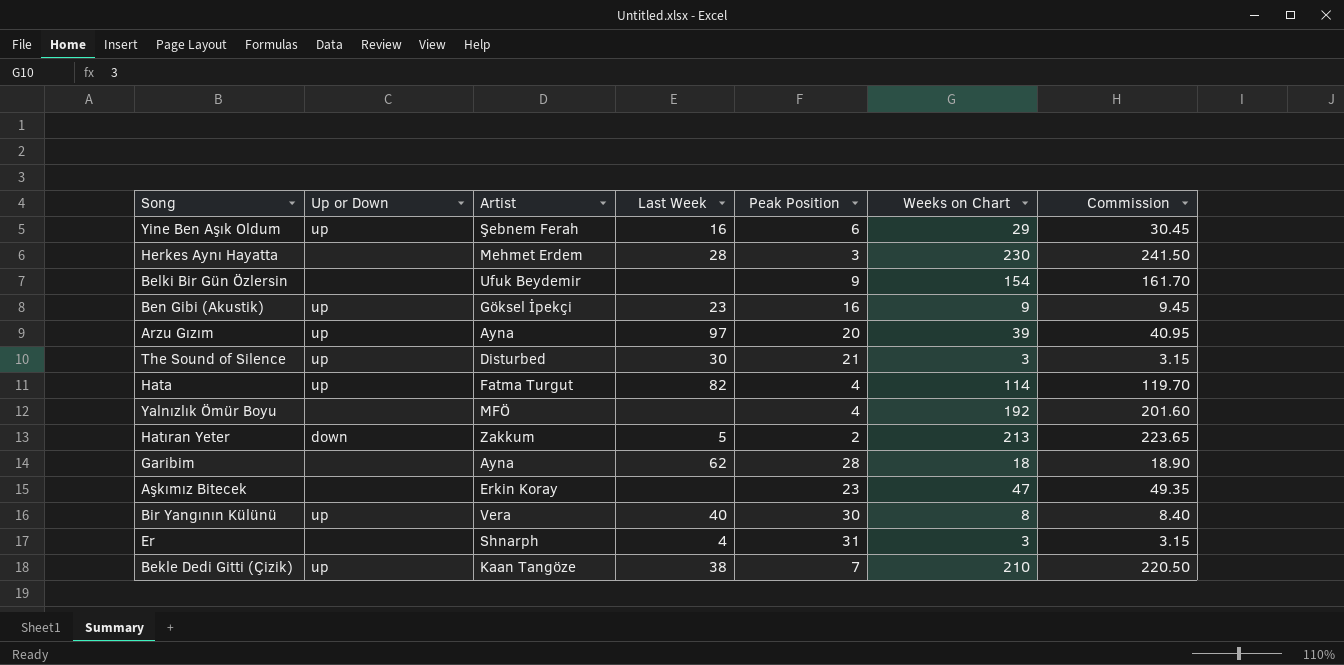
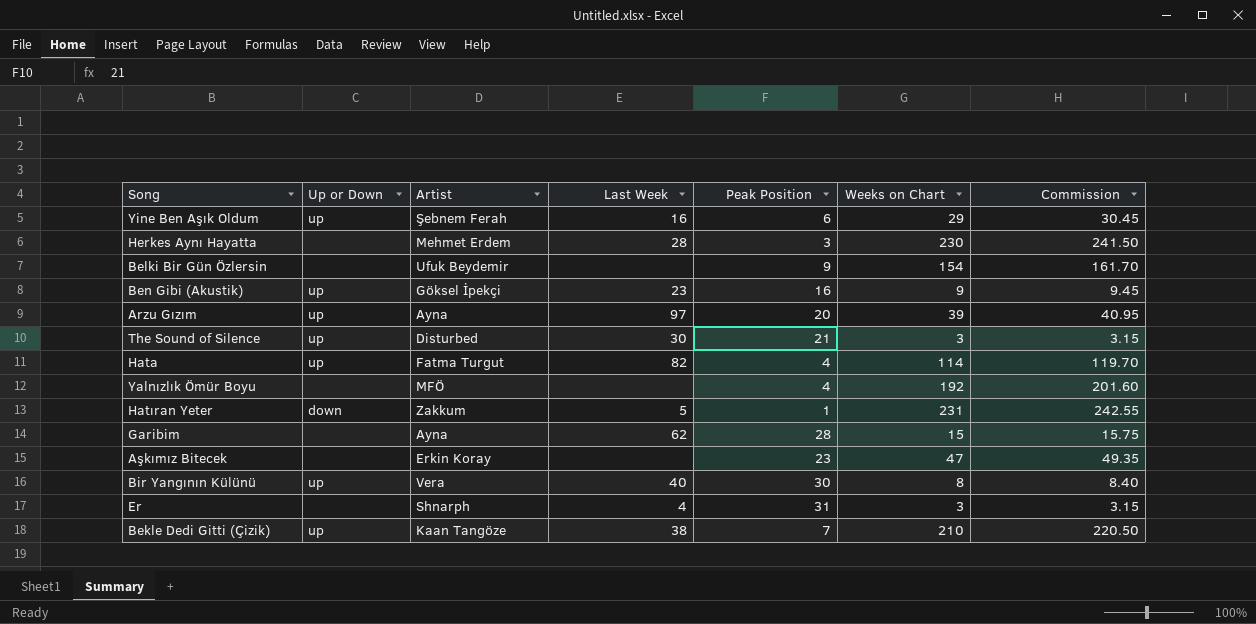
Hatıran Yeter | Peak Position: 2 -> 1
Hatıran Yeter | Weeks on Chart: 213 -> 231
Hatıran Yeter | Commission: 223.65 -> 242.55
Garibim | Weeks on Chart: 18 -> 15
Garibim | Commission: 18.90 -> 15.75

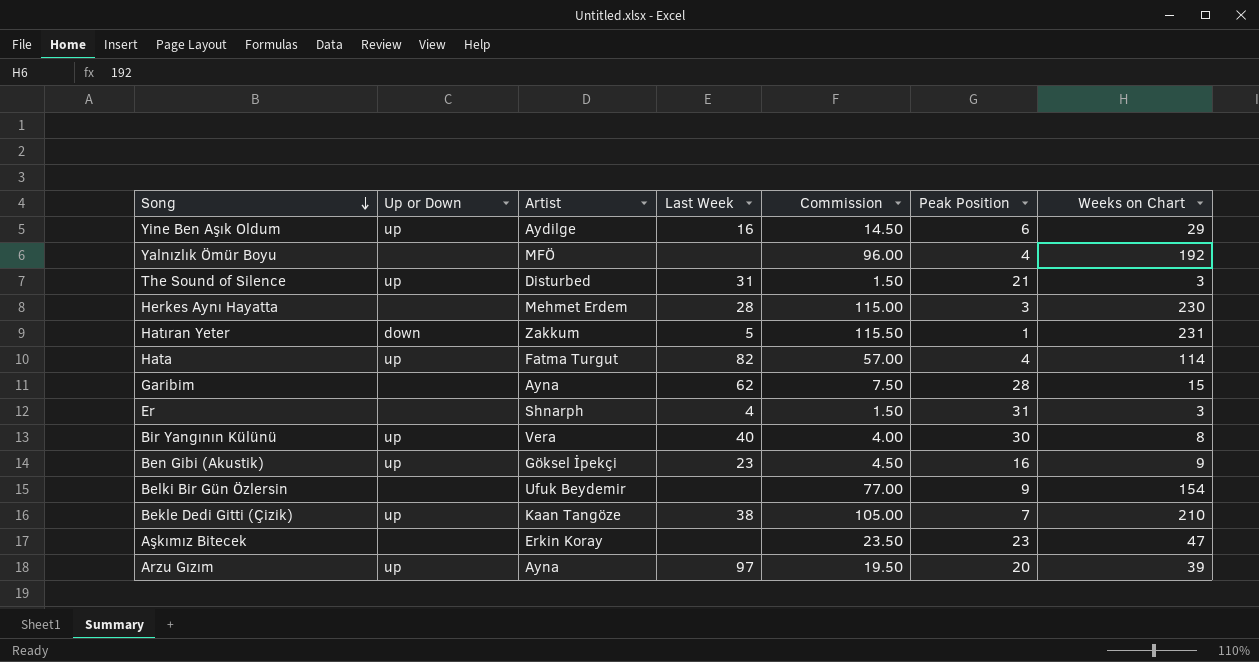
row order: none -> Song descending
column Commission | formula: [Weeks on Chart] * 1.05 -> [Weeks on Chart] * 0.5
column Commission | position: 7 -> 5
Yine Ben Aşık Oldum | Artist: Şebnem Ferah -> Aydilge
The Sound of Silence | Last Week: 30 -> 31

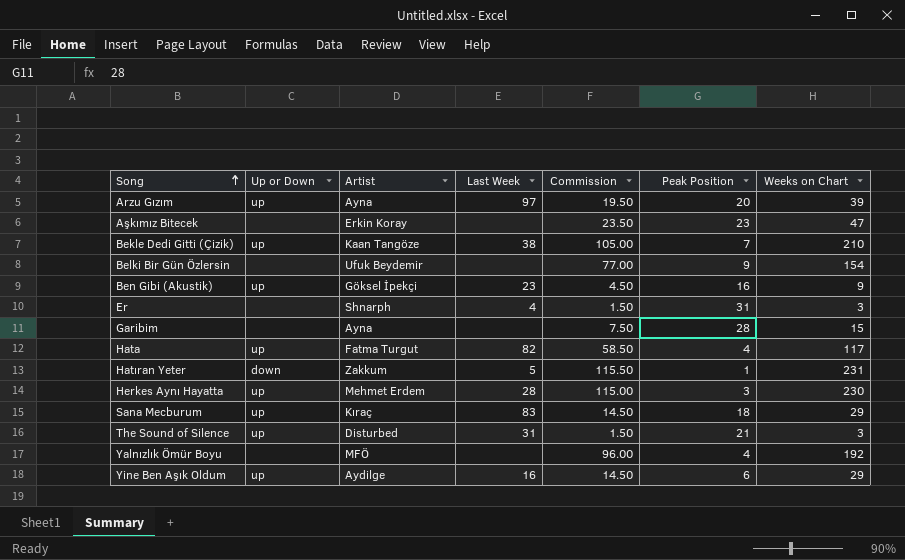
row order: Song descending -> Song ascending
row Bir Yangının Külünü: up | Vera | 40 | 4.00 | 30 | 8 -> none
Garibim | Last Week: 62 -> none
Hata | Commission: 57.00 -> 58.50
Hata | Weeks on Chart: 114 -> 117
Herkes Aynı Hayatta | Up or Down: none -> up
row Sana Mecburum: none -> up | Kıraç | 83 | 14.50 | 18 | 29

